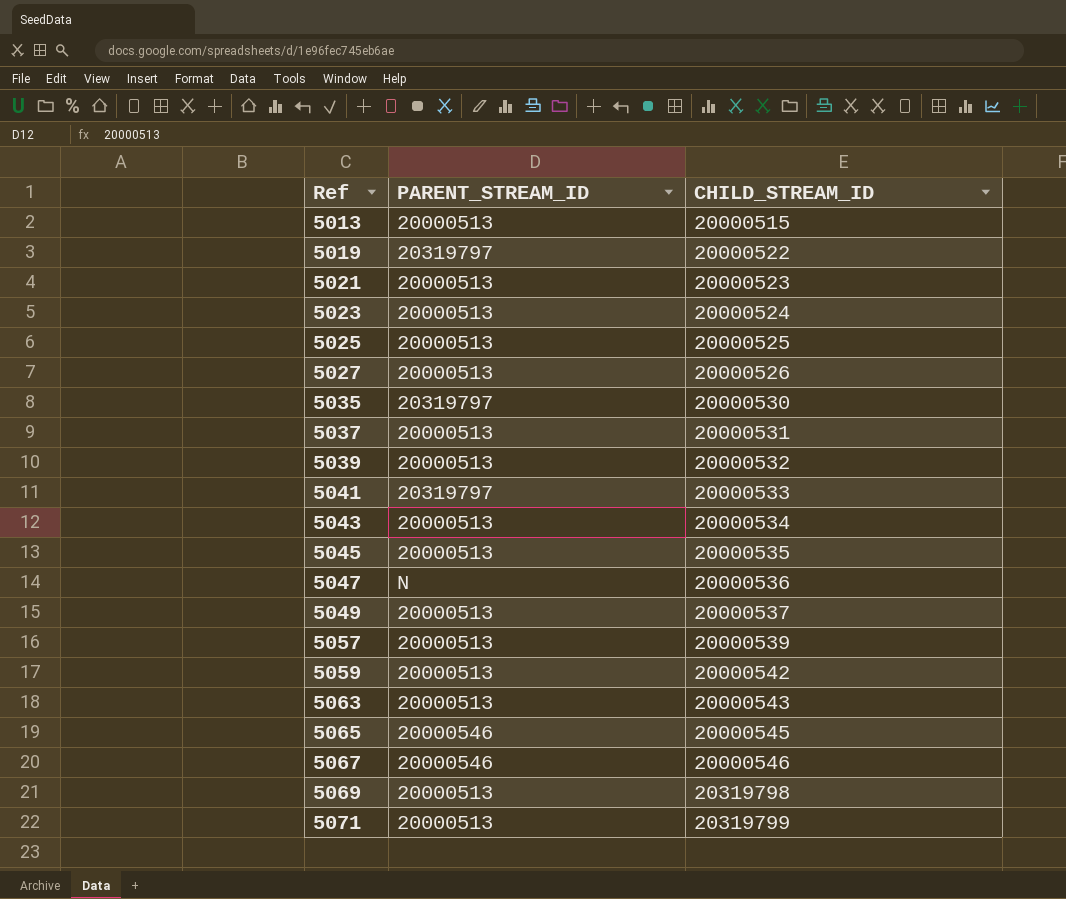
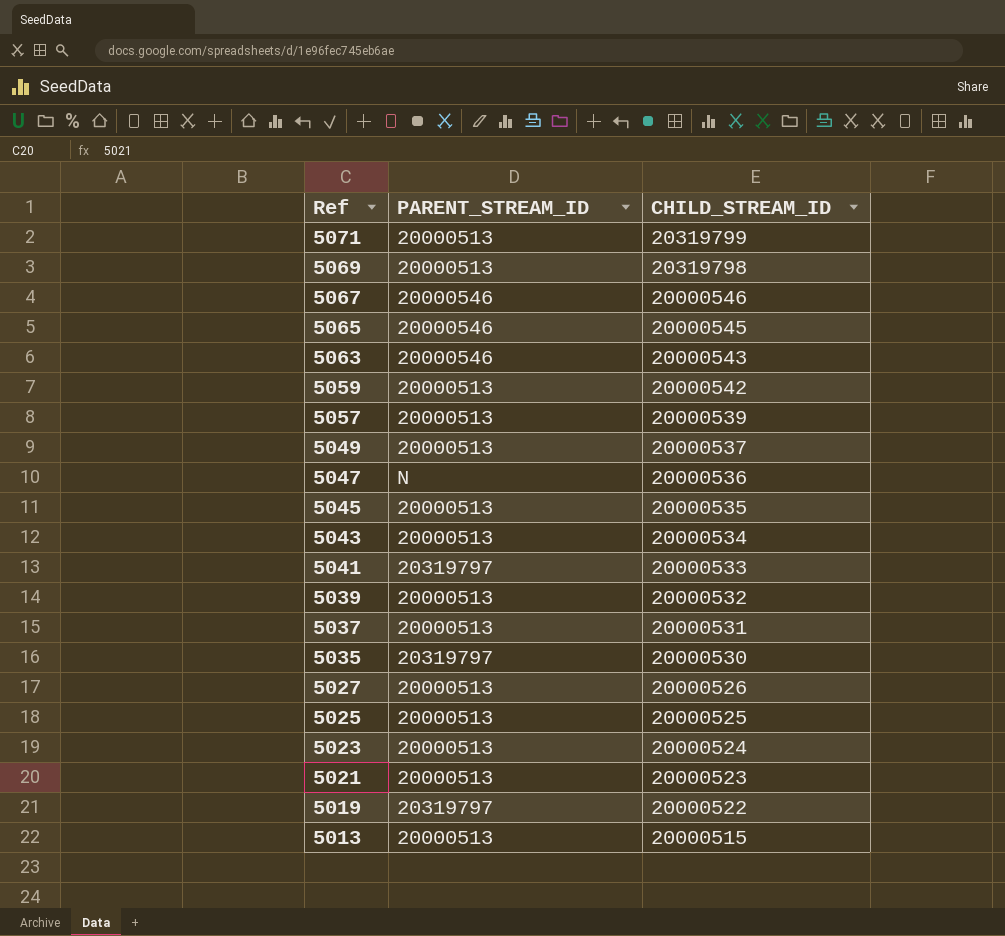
row order: Ref ascending -> Ref descending
5063 | PARENT_STREAM_ID: 20000513 -> 20000546

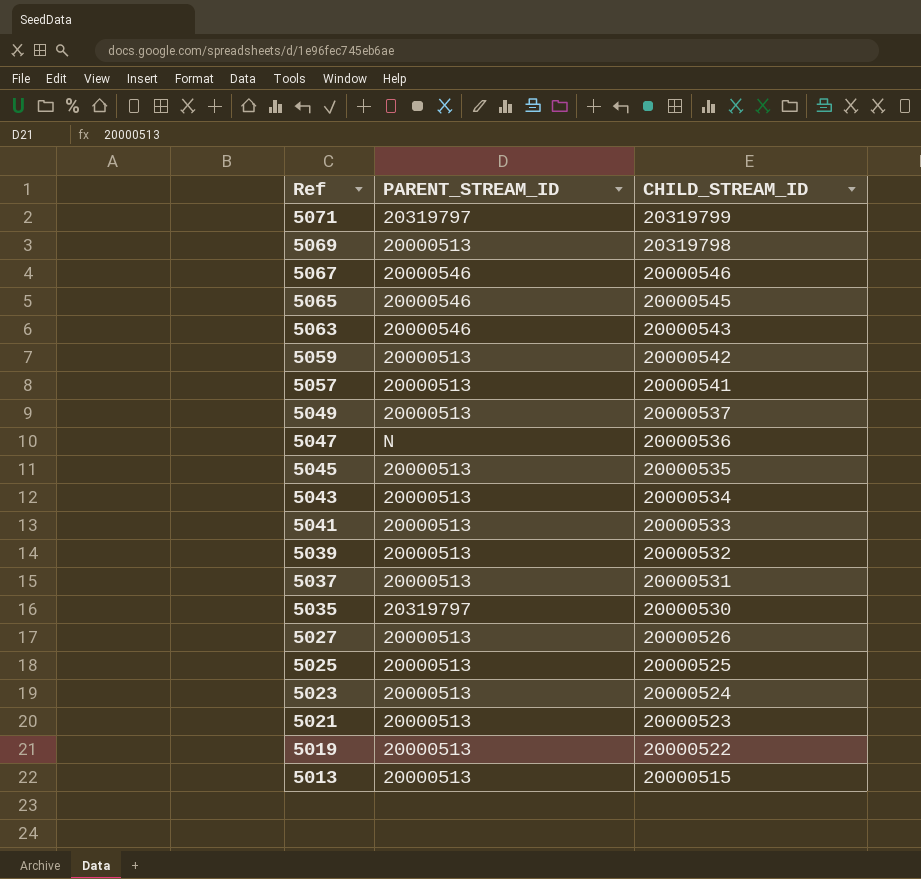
5071 | PARENT_STREAM_ID: 20000513 -> 20319797
5057 | CHILD_STREAM_ID: 20000539 -> 20000541
5041 | PARENT_STREAM_ID: 20319797 -> 20000513
5019 | PARENT_STREAM_ID: 20319797 -> 20000513

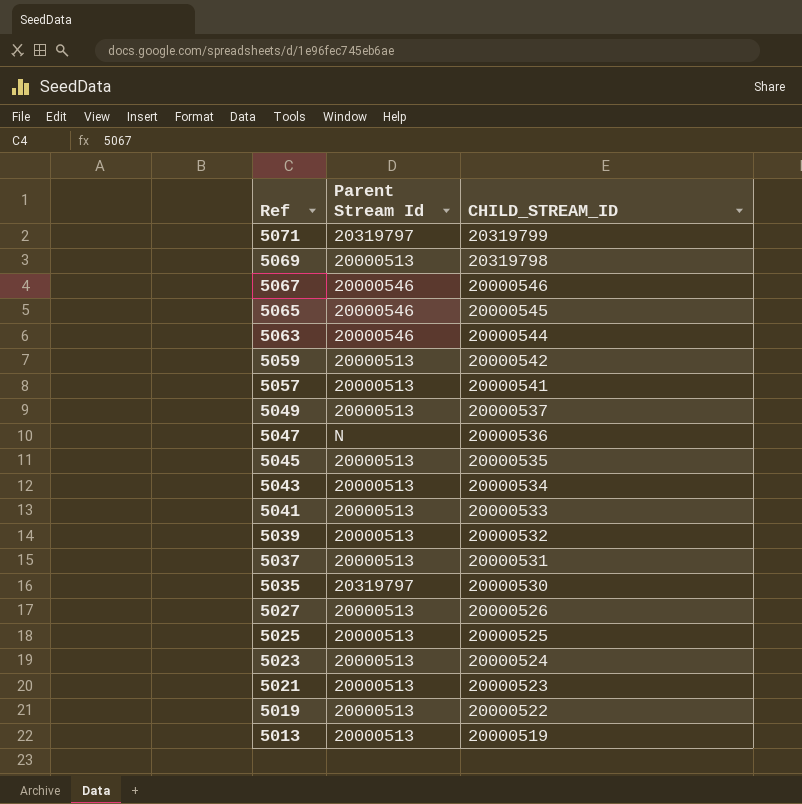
column name: PARENT_STREAM_ID -> Parent Stream Id
5063 | CHILD_STREAM_ID: 20000543 -> 20000544
5013 | CHILD_STREAM_ID: 20000515 -> 20000519

